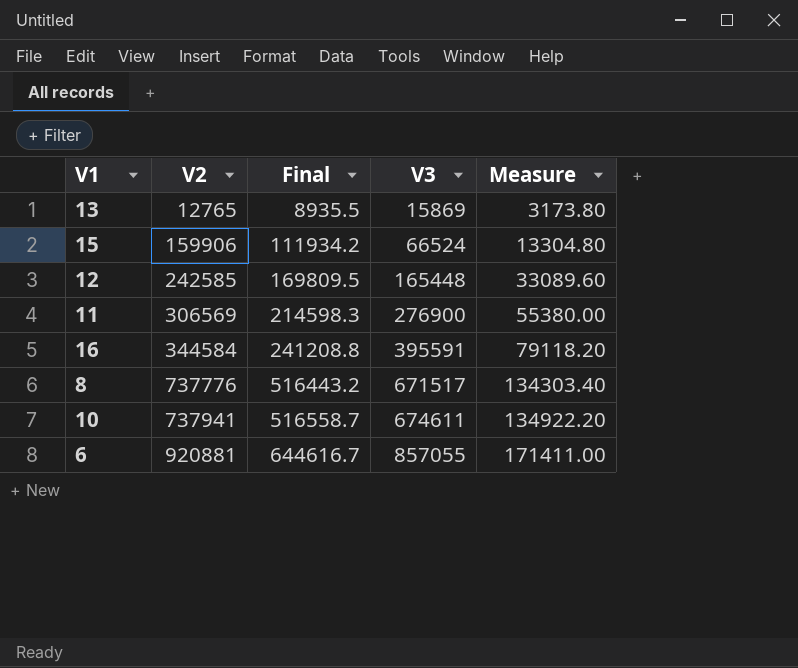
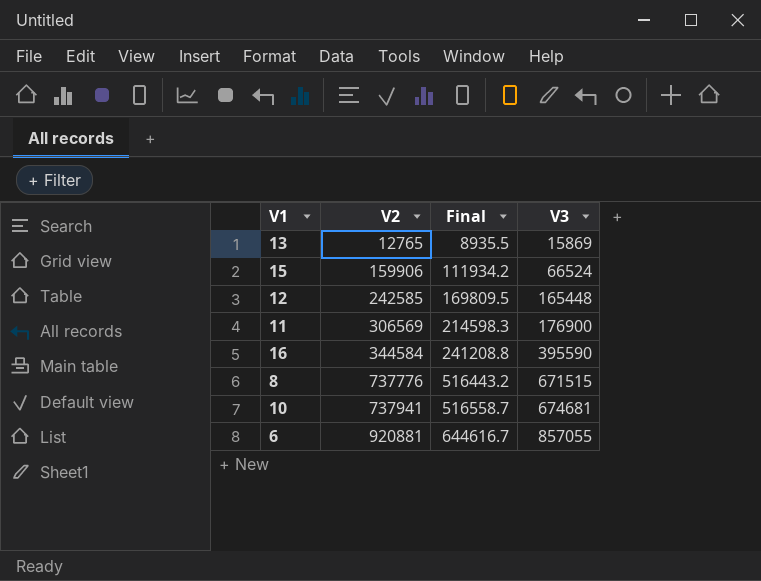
column Measure | formula: [V3] * 0.2 -> none
11 | V3: 276900 -> 176900
16 | V3: 395591 -> 395590
8 | V3: 671517 -> 671515
10 | V3: 674611 -> 674681

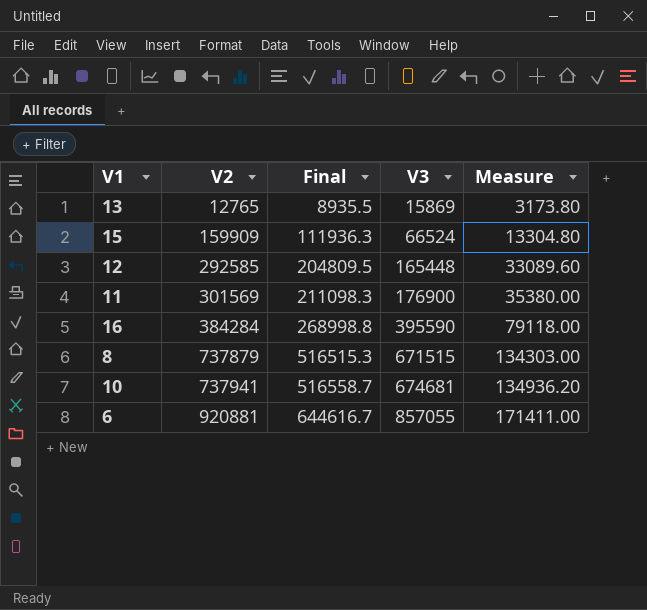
column Measure | formula: none -> [V3] * 0.2
15 | V2: 159906 -> 159909
15 | Final: 111934.2 -> 111936.3
12 | V2: 242585 -> 292585
12 | Final: 169809.5 -> 204809.5
11 | V2: 306569 -> 301569
11 | Final: 214598.3 -> 211098.3
16 | V2: 344584 -> 384284
16 | Final: 241208.8 -> 268998.8
8 | V2: 737776 -> 737879
8 | Final: 516443.2 -> 516515.3

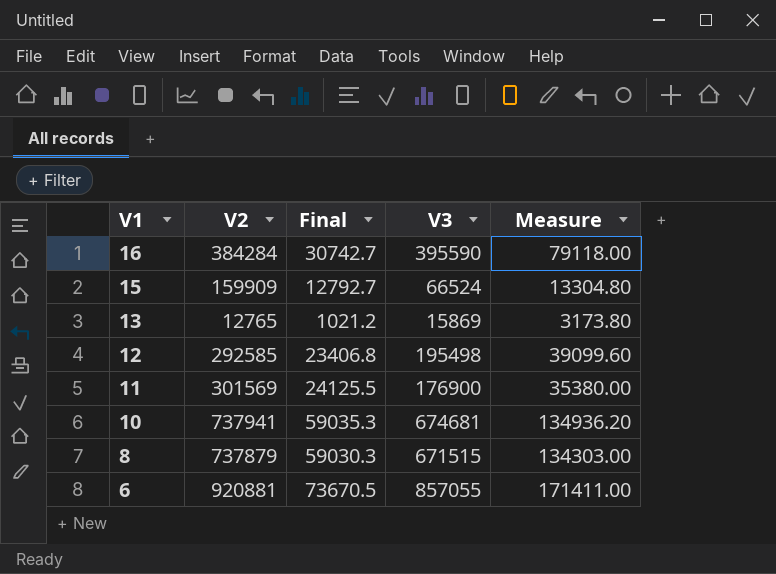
row order: V2 ascending -> V1 descending
column Final | formula: [V2] * 0.7 -> [V2] * 0.08
12 | V3: 165448 -> 195498
12 | Measure: 33089.60 -> 39099.60

